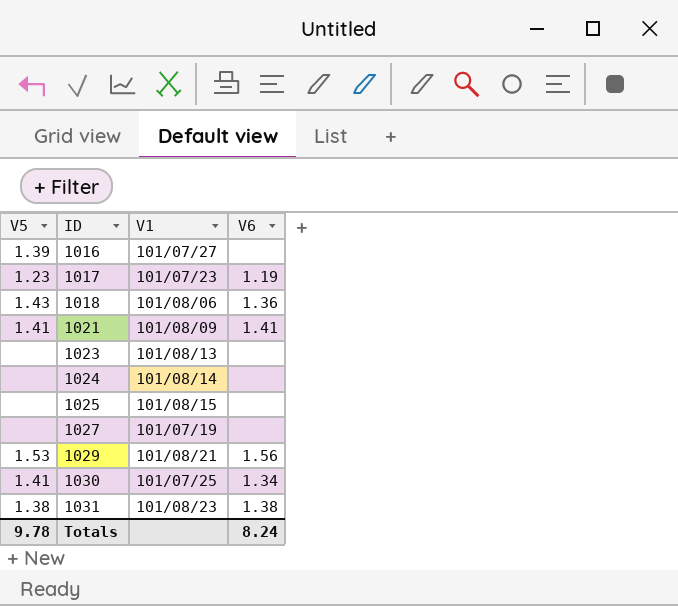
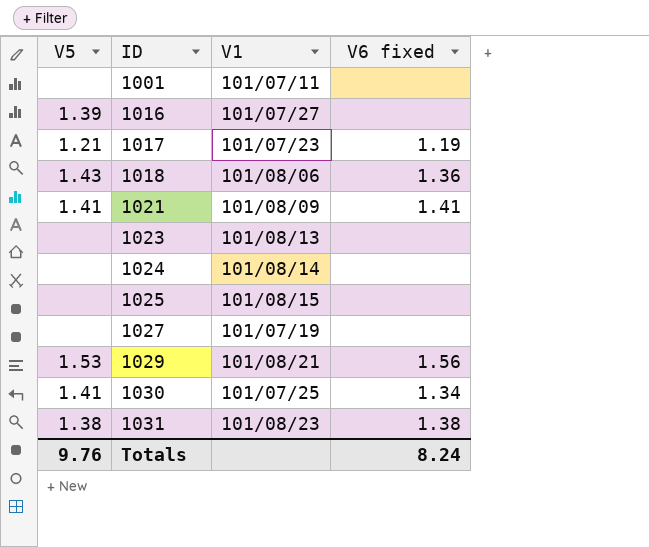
column name: V6 -> V6 fixed
row 1001: none -> none | 101/07/11 | none
1017 | V5: 1.23 -> 1.21
Totals | V5: 9.78 -> 9.76

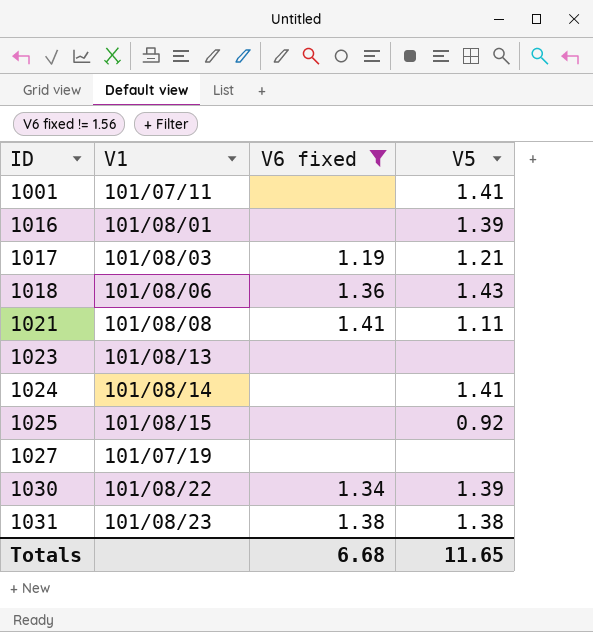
filter: none -> V6 fixed != 1.56
column V5 | position: 1 -> 4
1001 | V5: none -> 1.41
1016 | V1: 101/07/27 -> 101/08/01
1017 | V1: 101/07/23 -> 101/08/03
1021 | V1: 101/08/09 -> 101/08/08
1021 | V5: 1.41 -> 1.11
1024 | V5: none -> 1.41
1025 | V5: none -> 0.92
1030 | V1: 101/07/25 -> 101/08/22
1030 | V5: 1.41 -> 1.39
Totals | V6 fixed: 8.24 -> 6.68
Totals | V5: 9.76 -> 11.65

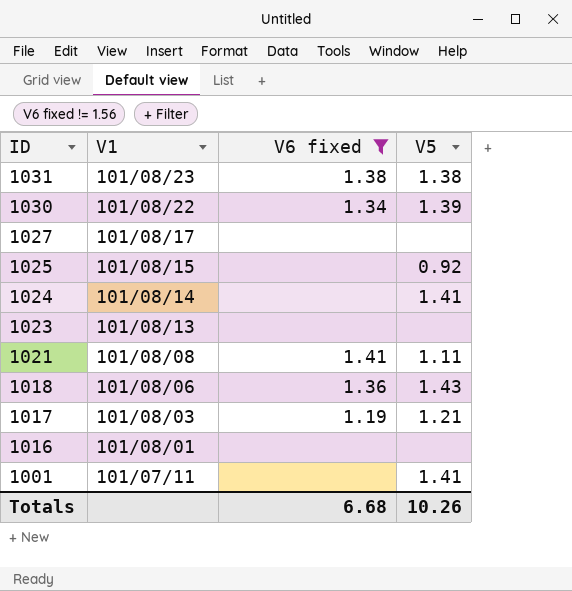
row order: ID ascending -> ID descending
1027 | V1: 101/07/19 -> 101/08/17
1016 | V5: 1.39 -> none
Totals | V5: 11.65 -> 10.26

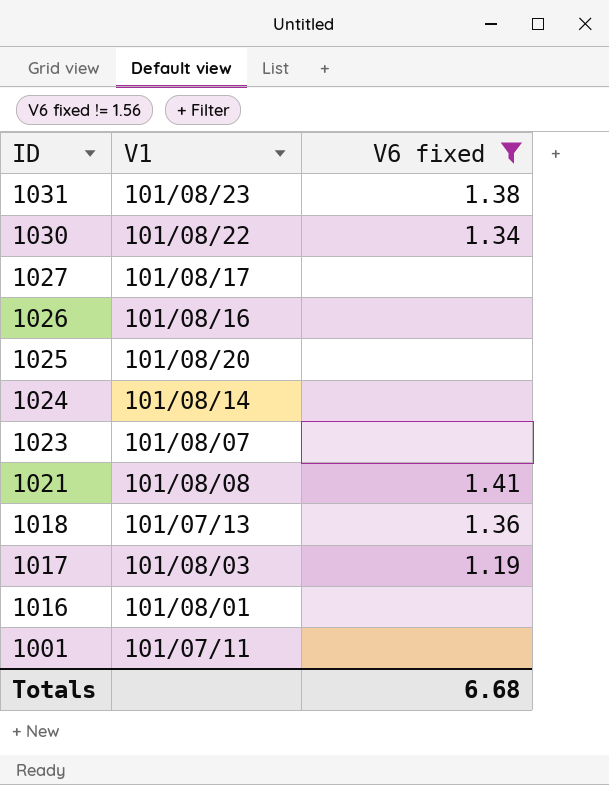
column V5 | position: 4 -> none
row 1026: none -> 101/08/16 | none
1025 | V1: 101/08/15 -> 101/08/20
1023 | V1: 101/08/13 -> 101/08/07
1018 | V1: 101/08/06 -> 101/07/13

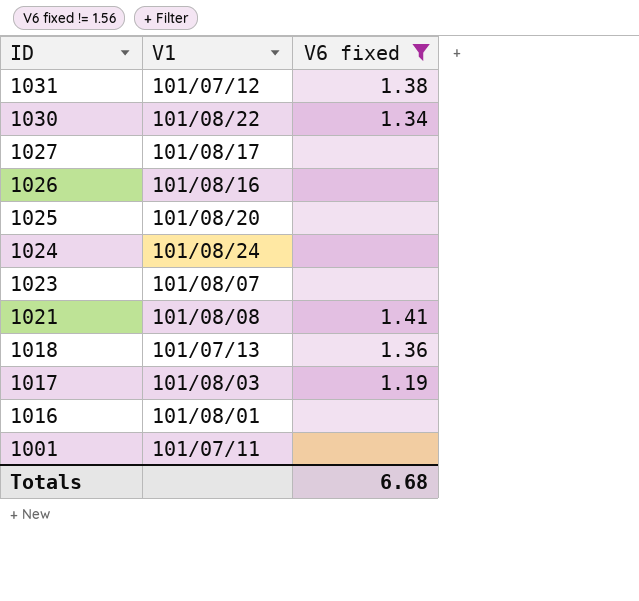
1031 | V1: 101/08/23 -> 101/07/12
1024 | V1: 101/08/14 -> 101/08/24

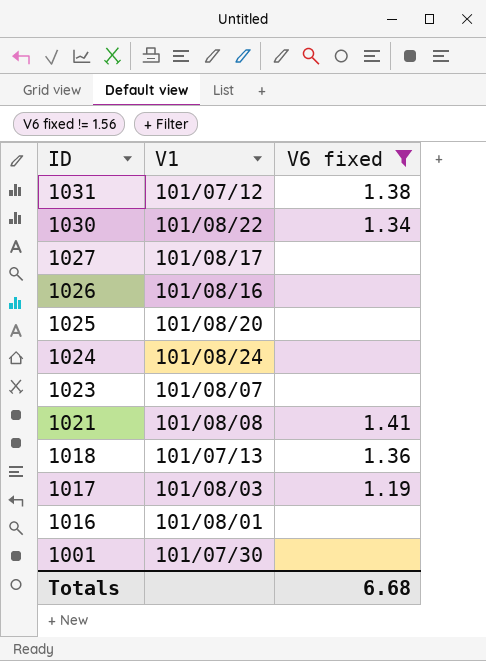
1001 | V1: 101/07/11 -> 101/07/30

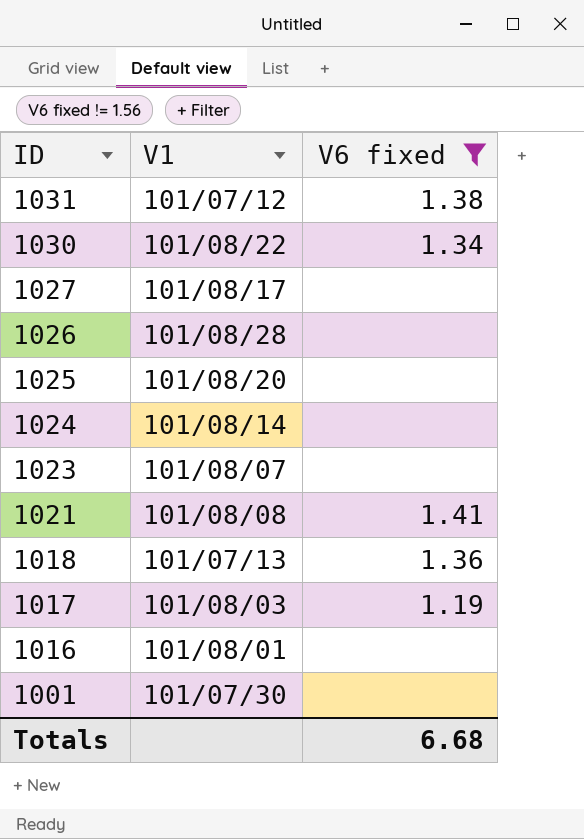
1026 | V1: 101/08/16 -> 101/08/28
1024 | V1: 101/08/24 -> 101/08/14

